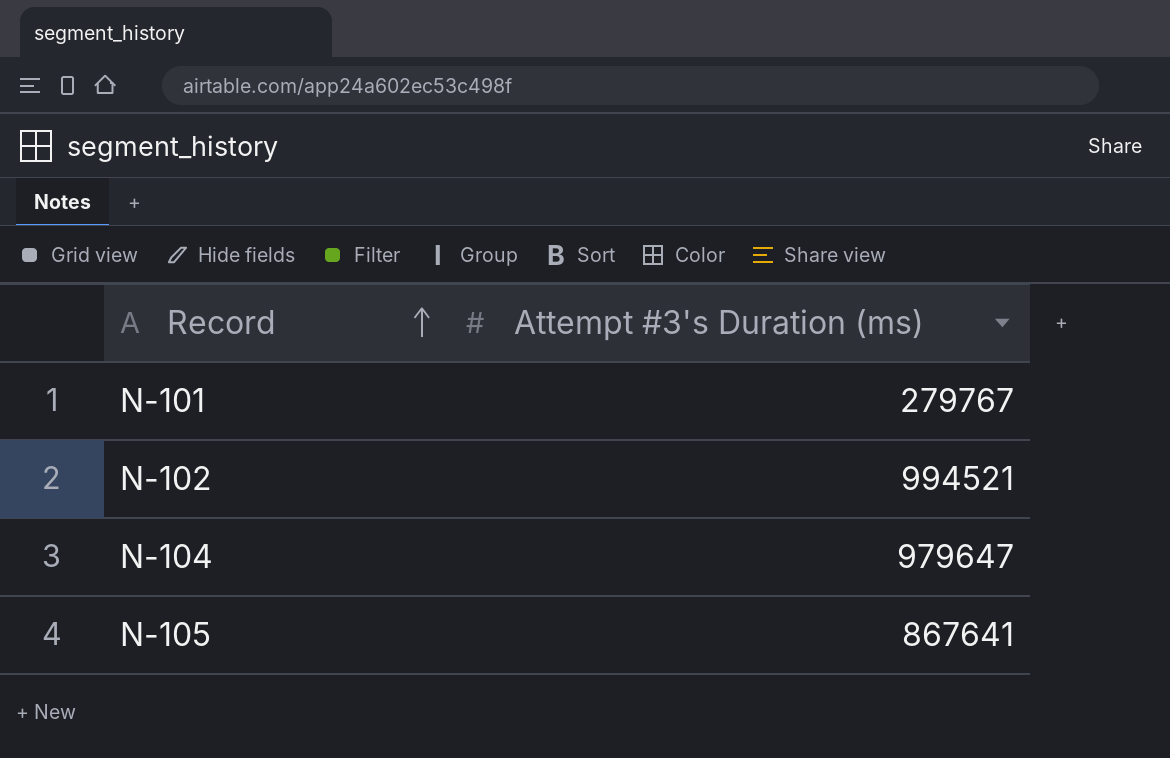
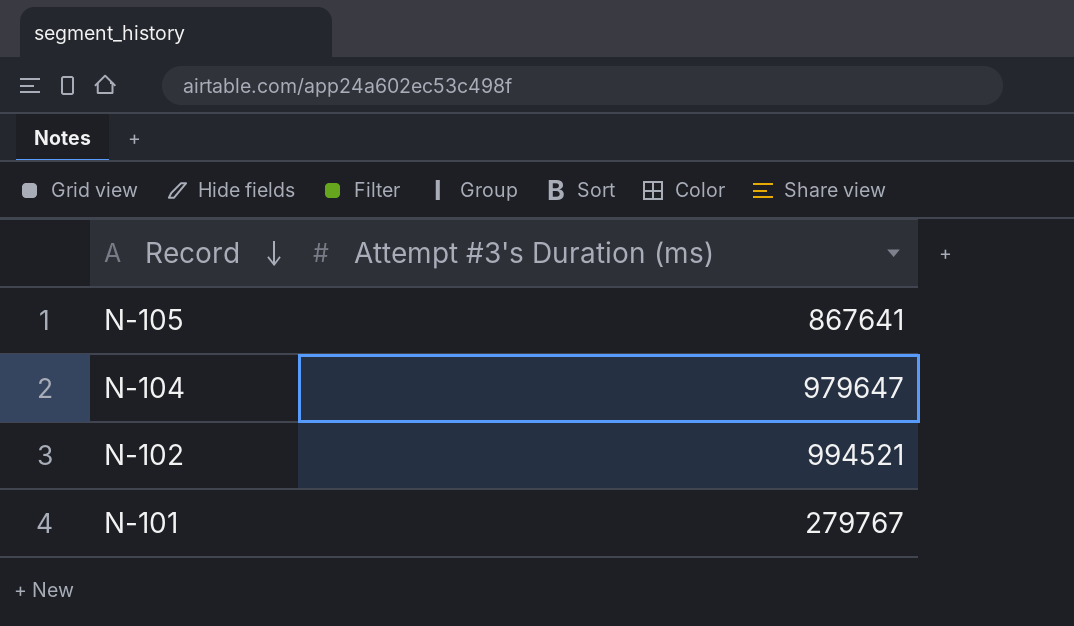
row order: Record ascending -> Record descending

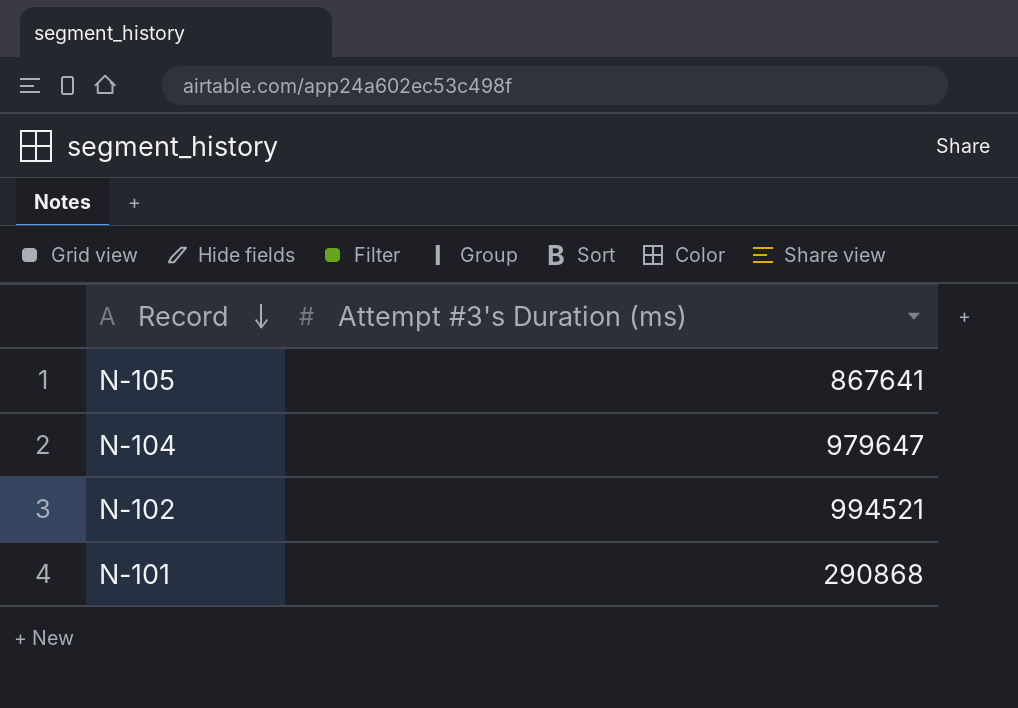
N-101 | Attempt #3's Duration (ms): 279767 -> 290868

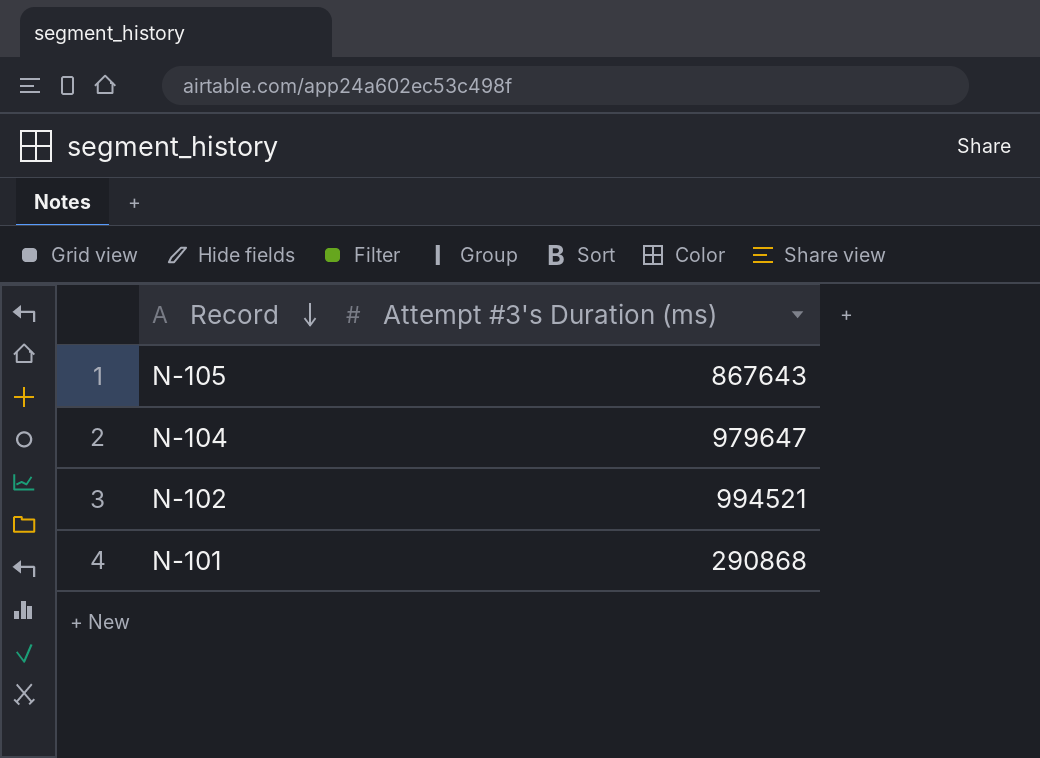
N-105 | Attempt #3's Duration (ms): 867641 -> 867643

